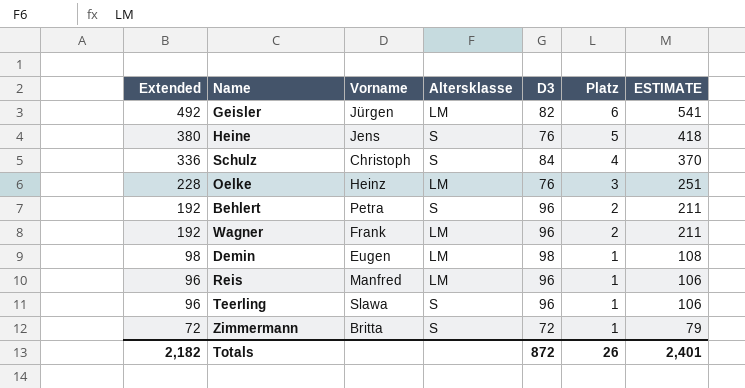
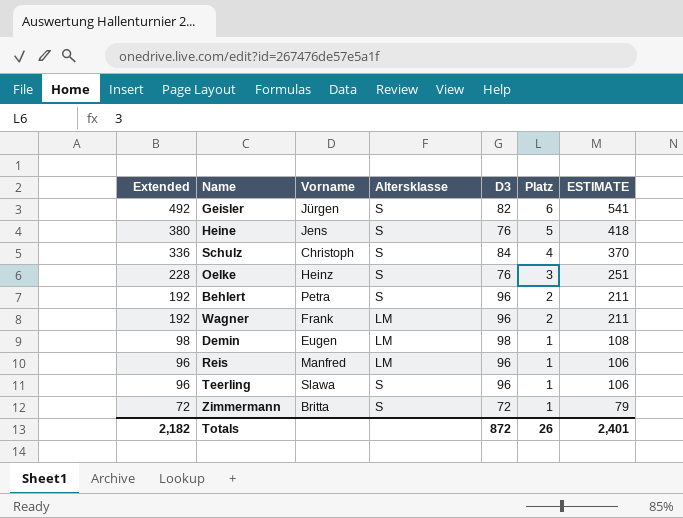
Geisler | Altersklasse: LM -> S
Oelke | Altersklasse: LM -> S

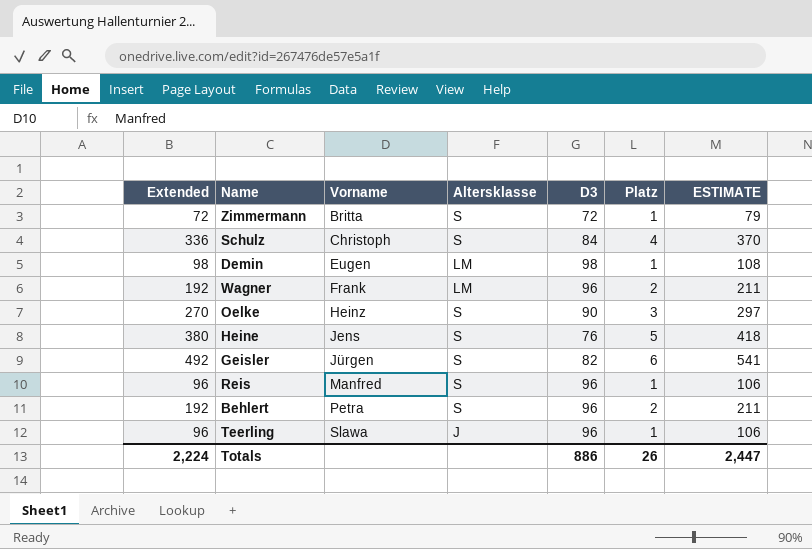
row order: Extended descending -> Vorname ascending
Oelke | Extended: 228 -> 270
Oelke | D3: 76 -> 90
Oelke | ESTIMATE: 251 -> 297
Reis | Altersklasse: LM -> S
Teerling | Altersklasse: S -> J
Totals | Extended: 2,182 -> 2,224
Totals | D3: 872 -> 886
Totals | ESTIMATE: 2,401 -> 2,447

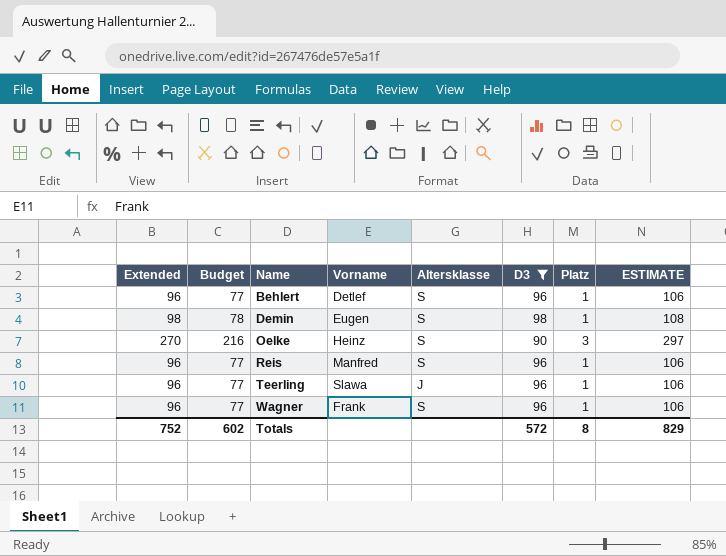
filter: none -> D3 >= 90
row order: Vorname ascending -> Name ascending
column Budget | formula: none -> [Extended] * 0.8
Behlert | Extended: 192 -> 96
Behlert | Vorname: Petra -> Detlef
Behlert | Platz: 2 -> 1
Behlert | ESTIMATE: 211 -> 106
Demin | Altersklasse: LM -> S
Wagner | Extended: 192 -> 96
Wagner | Altersklasse: LM -> S
Wagner | Platz: 2 -> 1
Wagner | ESTIMATE: 211 -> 106
Totals | Extended: 2,224 -> 752
Totals | D3: 886 -> 572
Totals | Platz: 26 -> 8
Totals | ESTIMATE: 2,447 -> 829

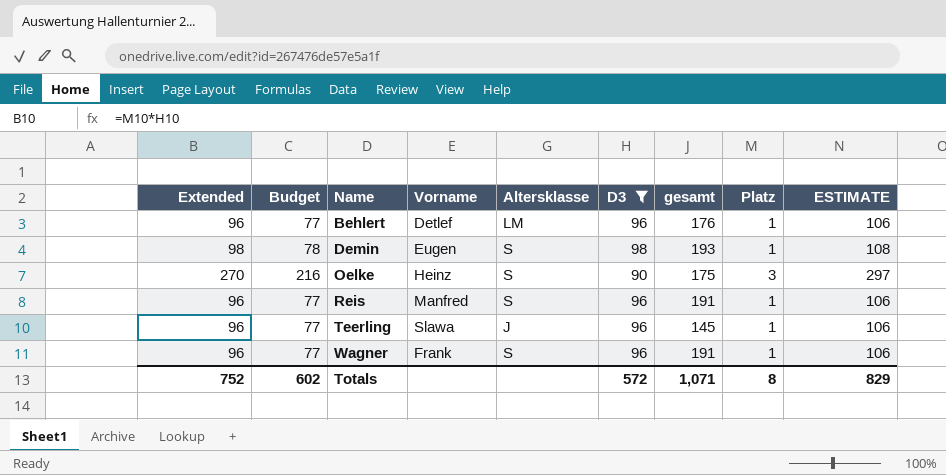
column gesamt | position: none -> 7
Behlert | Altersklasse: S -> LM

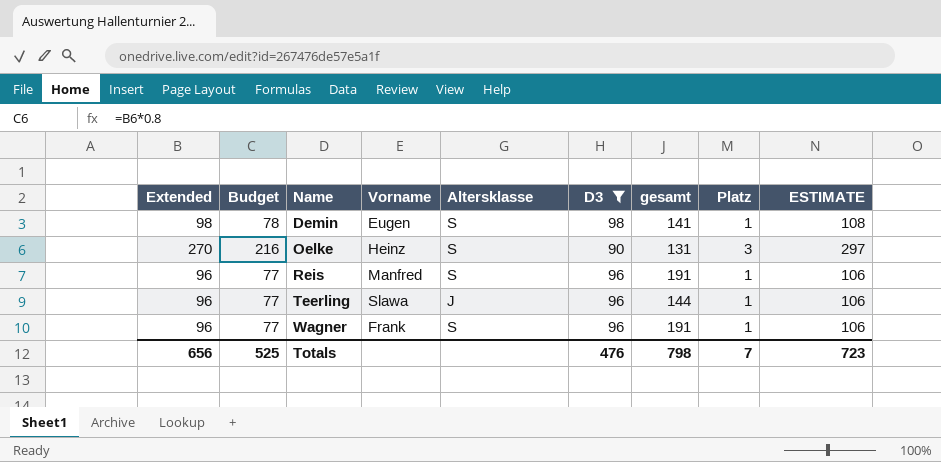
row Behlert: 96 | 77 | Detlef | LM | 96 | 176 | 1 | 106 -> none
Demin | gesamt: 193 -> 141
Oelke | gesamt: 175 -> 131
Teerling | gesamt: 145 -> 144
Totals | Extended: 752 -> 656
Totals | Budget: 602 -> 525
Totals | D3: 572 -> 476
Totals | gesamt: 1,071 -> 798
Totals | Platz: 8 -> 7
Totals | ESTIMATE: 829 -> 723

